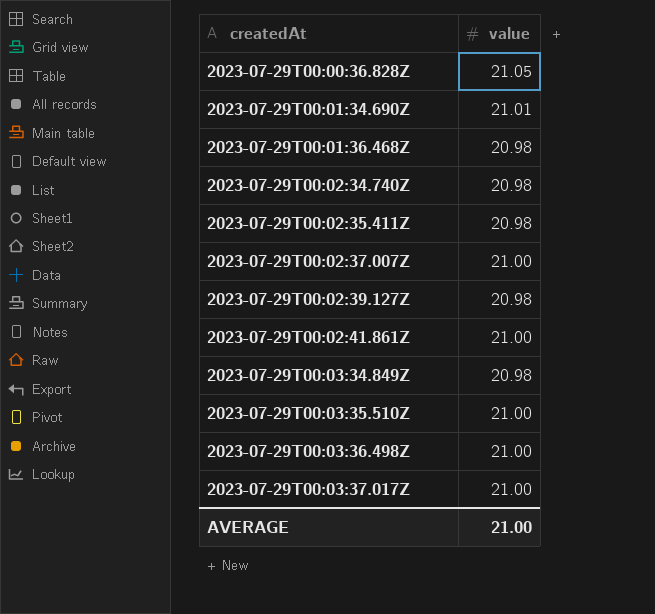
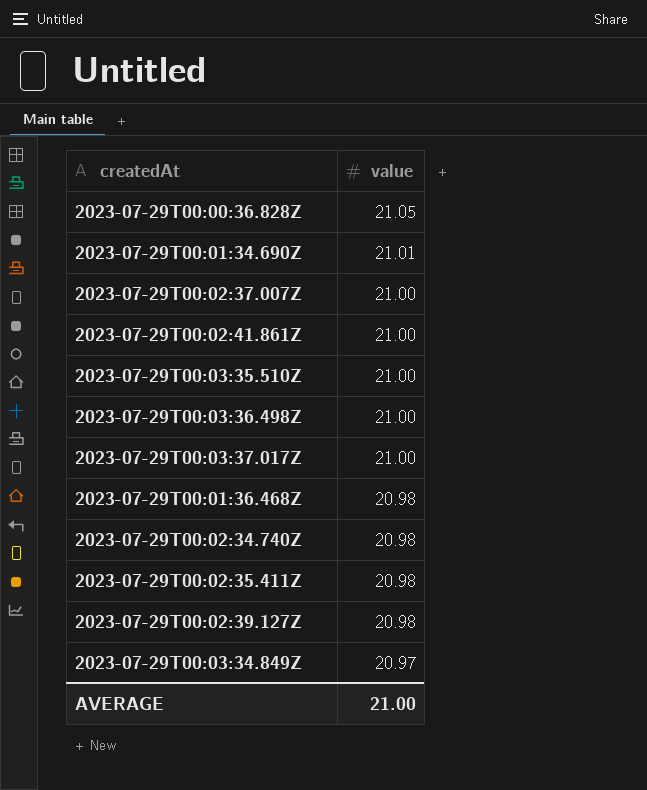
row order: createdAt ascending -> value descending
2023-07-29T00:03:34.849Z | value: 20.98 -> 20.97

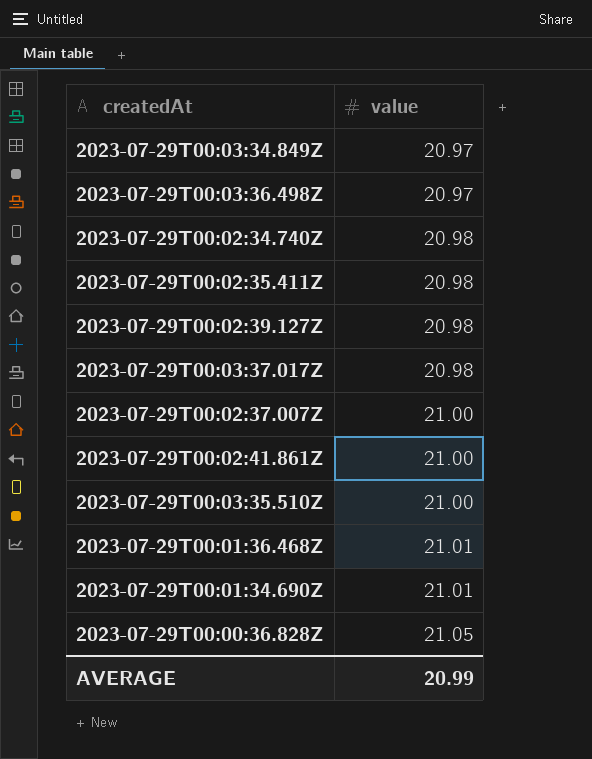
row order: value descending -> value ascending
2023-07-29T00:03:36.498Z | value: 21.00 -> 20.97
2023-07-29T00:03:37.017Z | value: 21.00 -> 20.98
2023-07-29T00:01:36.468Z | value: 20.98 -> 21.01
AVERAGE | value: 21.00 -> 20.99

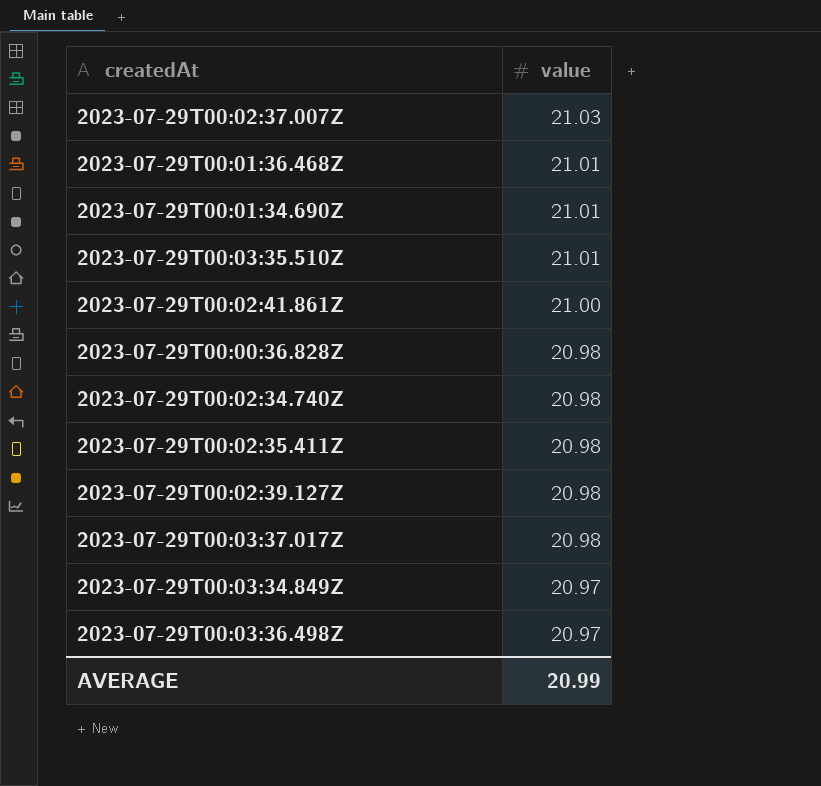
row order: value ascending -> value descending
2023-07-29T00:02:37.007Z | value: 21.00 -> 21.03
2023-07-29T00:03:35.510Z | value: 21.00 -> 21.01
2023-07-29T00:00:36.828Z | value: 21.05 -> 20.98

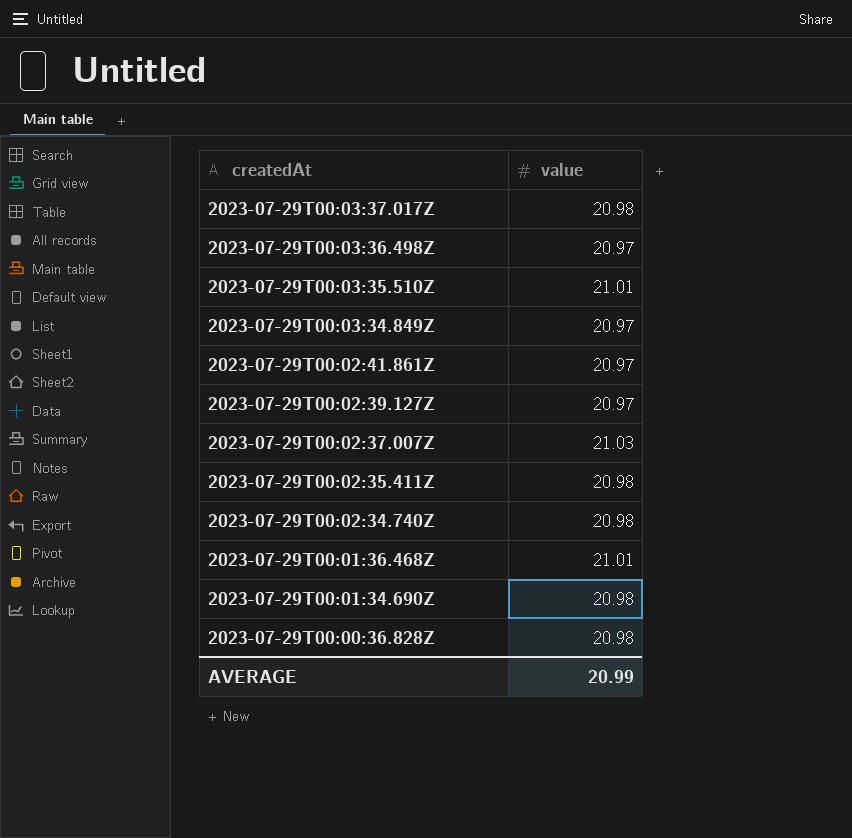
row order: value descending -> createdAt descending
2023-07-29T00:02:41.861Z | value: 21.00 -> 20.97
2023-07-29T00:02:39.127Z | value: 20.98 -> 20.97
2023-07-29T00:01:34.690Z | value: 21.01 -> 20.98

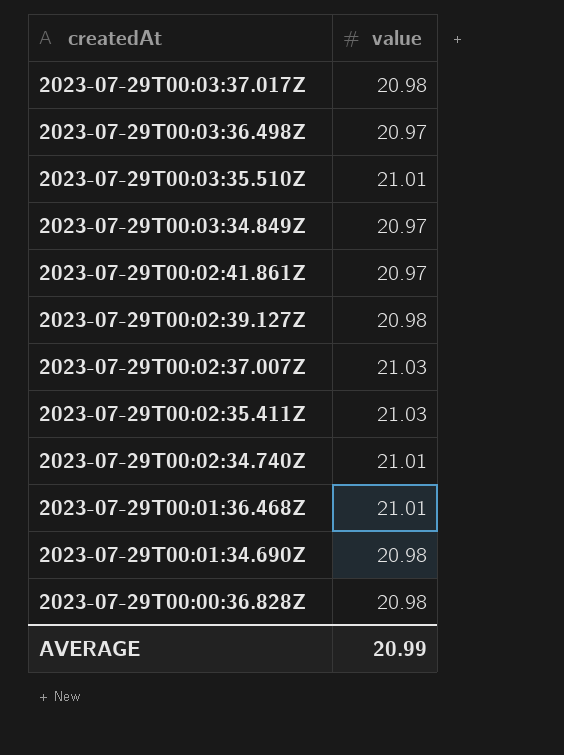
2023-07-29T00:02:39.127Z | value: 20.97 -> 20.98
2023-07-29T00:02:35.411Z | value: 20.98 -> 21.03
2023-07-29T00:02:34.740Z | value: 20.98 -> 21.01

